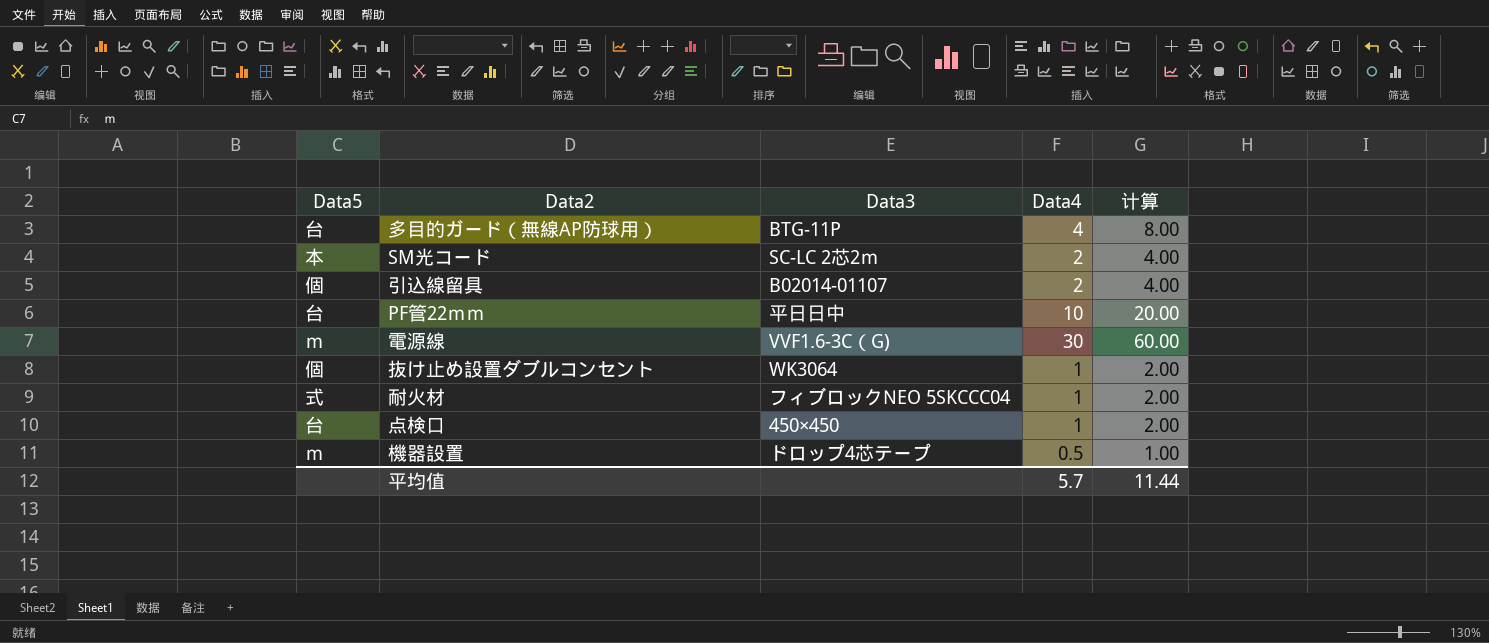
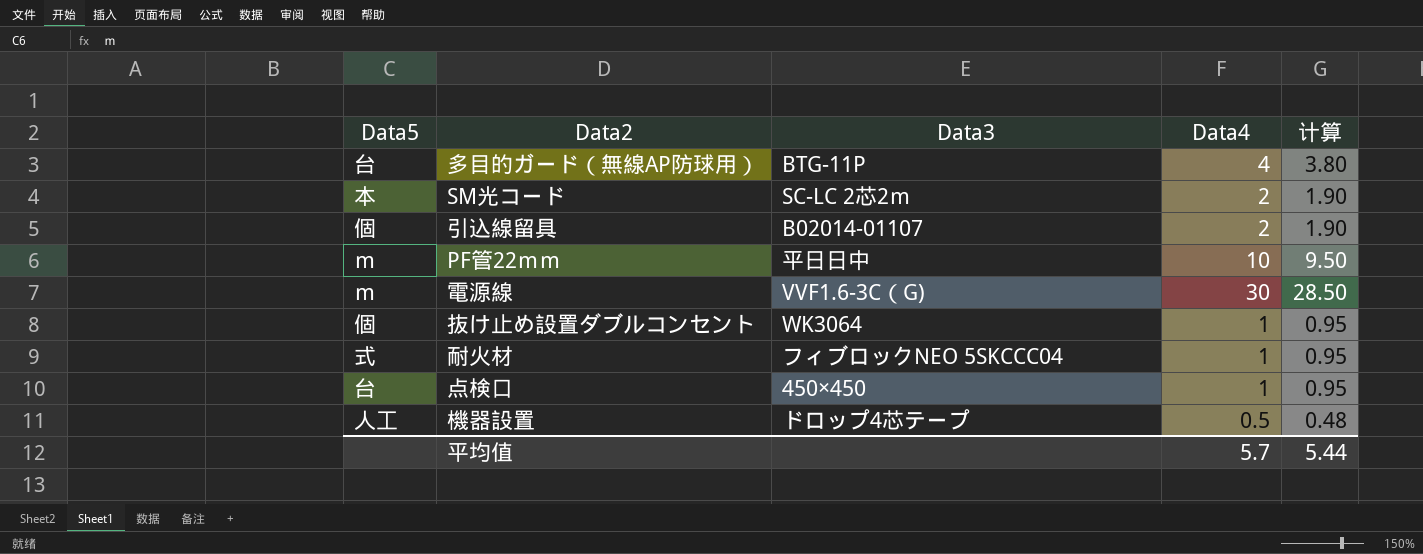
column 计算 | formula: [Data4] * 2 -> [Data4] * 0.95
PF管22ｍｍ | Data5: 台 -> ｍ
機器設置 | Data5: ｍ -> 人工
平均值 | 计算: 11.44 -> 5.44

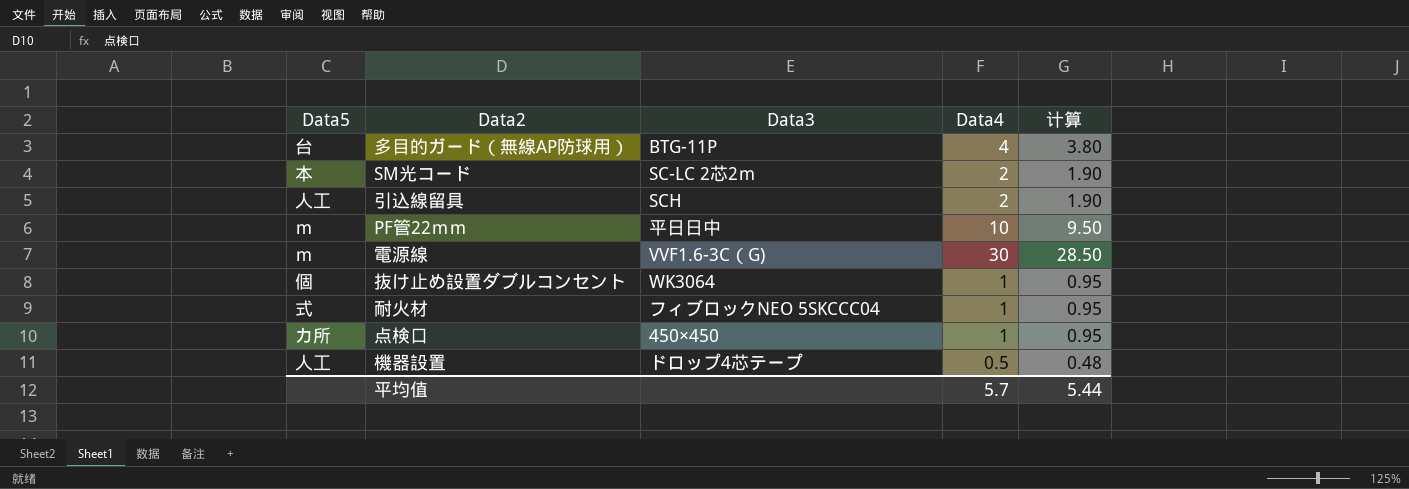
引込線留具 | Data5: 個 -> 人工
引込線留具 | Data3: B02014-01107 -> SCH
点検口 | Data5: 台 -> カ所

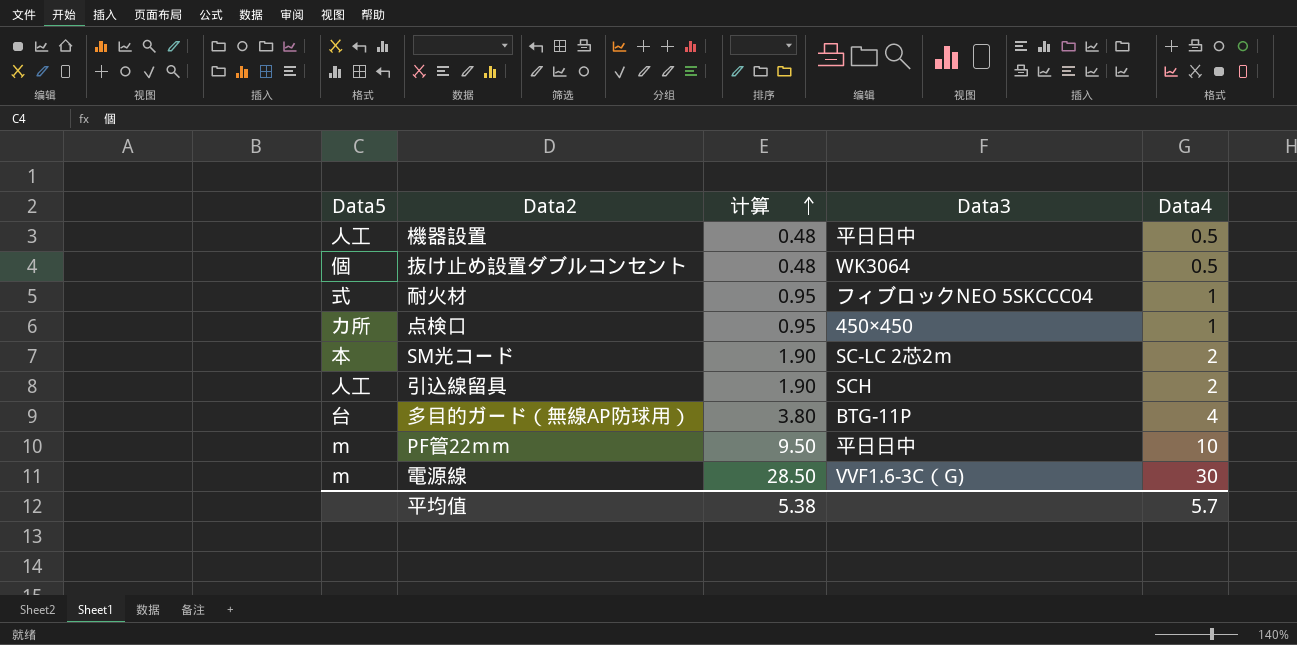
row order: none -> 计算 ascending
column 计算 | position: 5 -> 3
機器設置 | Data3: ドロップ4芯テープ -> 平日日中
抜け止め設置ダブルコンセント | 计算: 0.95 -> 0.48
抜け止め設置ダブルコンセント | Data4: 1 -> 0.5
平均值 | 计算: 5.44 -> 5.38

